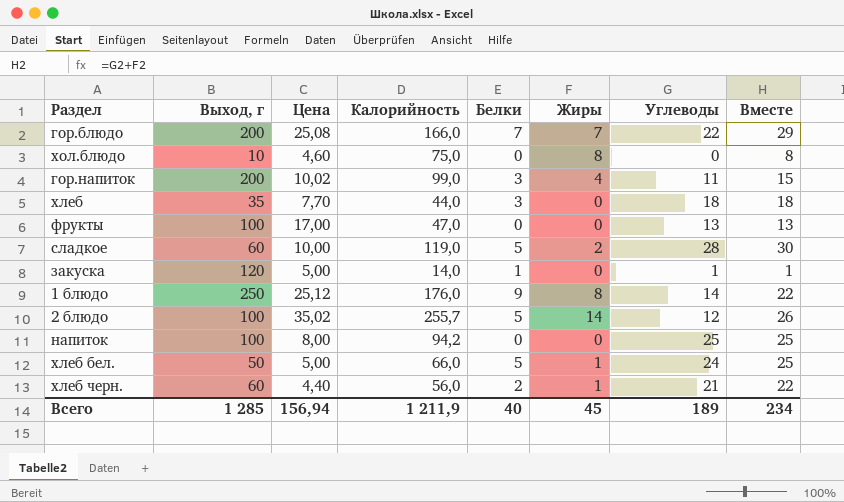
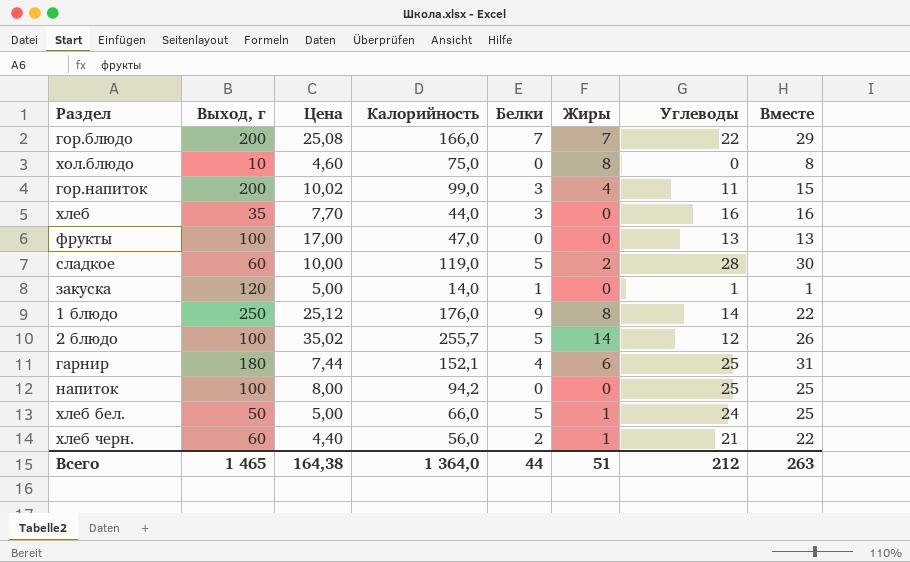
хлеб | Углеводы: 18 -> 16
хлеб | Вместе: 18 -> 16
row гарнир: none -> 180 | 7,44 | 152,1 | 4 | 6 | 25 | 31
Всего | Выход, г: 1 285 -> 1 465
Всего | Цена: 156,94 -> 164,38
Всего | Калорийность: 1 211,9 -> 1 364,0
Всего | Белки: 40 -> 44
Всего | Жиры: 45 -> 51
Всего | Углеводы: 189 -> 212
Всего | Вместе: 234 -> 263

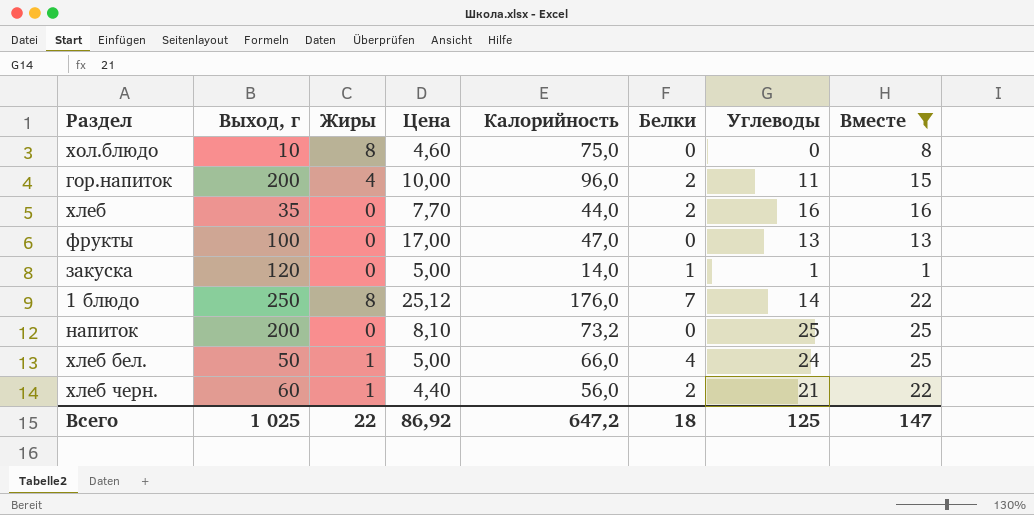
filter: none -> Вместе <= 25
column Жиры | position: 6 -> 3
гор.напиток | Цена: 10,02 -> 10,00
гор.напиток | Калорийность: 99,0 -> 96,0
гор.напиток | Белки: 3 -> 2
хлеб | Белки: 3 -> 2
1 блюдо | Белки: 9 -> 7
напиток | Выход, г: 100 -> 200
напиток | Цена: 8,00 -> 8,10
напиток | Калорийность: 94,2 -> 73,2
хлеб бел. | Белки: 5 -> 4
Всего | Выход, г: 1 465 -> 1 025
Всего | Жиры: 51 -> 22
Всего | Цена: 164,38 -> 86,92
Всего | Калорийность: 1 364,0 -> 647,2
Всего | Белки: 44 -> 18
Всего | Углеводы: 212 -> 125
Всего | Вместе: 263 -> 147

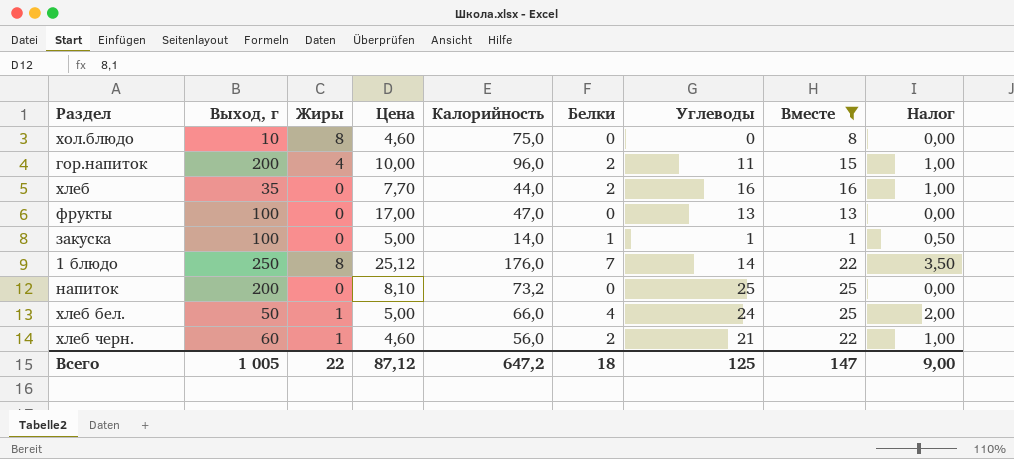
column Налог | formula: none -> [Белки] * 0,5
закуска | Выход, г: 120 -> 100
хлеб черн. | Цена: 4,40 -> 4,60
Всего | Выход, г: 1 025 -> 1 005
Всего | Цена: 86,92 -> 87,12

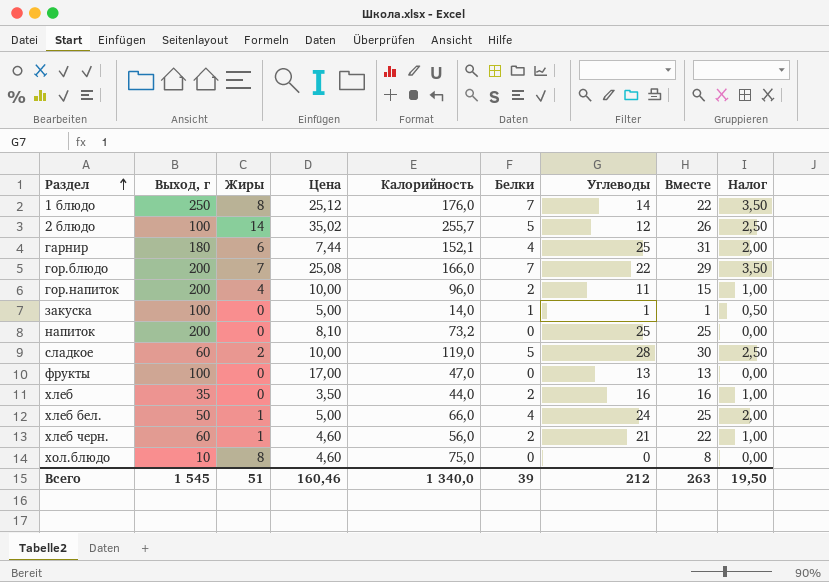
filter: Вместе <= 25 -> none
row order: none -> Раздел ascending
хлеб | Цена: 7,70 -> 3,50
Всего | Выход, г: 1 005 -> 1 545
Всего | Жиры: 22 -> 51
Всего | Цена: 87,12 -> 160,46
Всего | Калорийность: 647,2 -> 1 340,0
Всего | Белки: 18 -> 39
Всего | Углеводы: 125 -> 212
Всего | Вместе: 147 -> 263
Всего | Налог: 9,00 -> 19,50

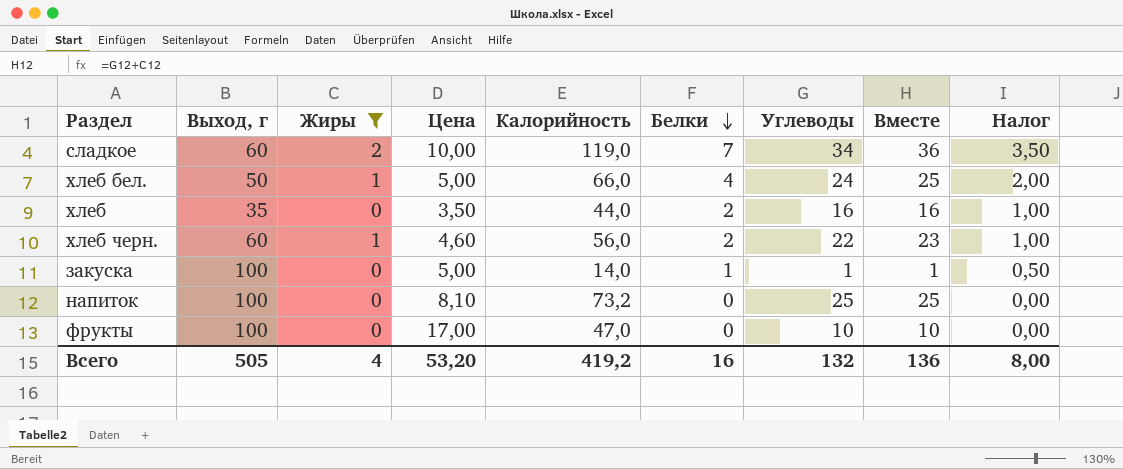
filter: none -> Жиры <= 2
row order: Раздел ascending -> Белки descending
сладкое | Белки: 5 -> 7
сладкое | Углеводы: 28 -> 34
сладкое | Вместе: 30 -> 36
сладкое | Налог: 2,50 -> 3,50
хлеб черн. | Углеводы: 21 -> 22
хлеб черн. | Вместе: 22 -> 23
напиток | Выход, г: 200 -> 100
фрукты | Углеводы: 13 -> 10
фрукты | Вместе: 13 -> 10
Всего | Выход, г: 1 545 -> 505
Всего | Жиры: 51 -> 4
Всего | Цена: 160,46 -> 53,20
Всего | Калорийность: 1 340,0 -> 419,2
Всего | Белки: 39 -> 16
Всего | Углеводы: 212 -> 132
Всего | Вместе: 263 -> 136
Всего | Налог: 19,50 -> 8,00

